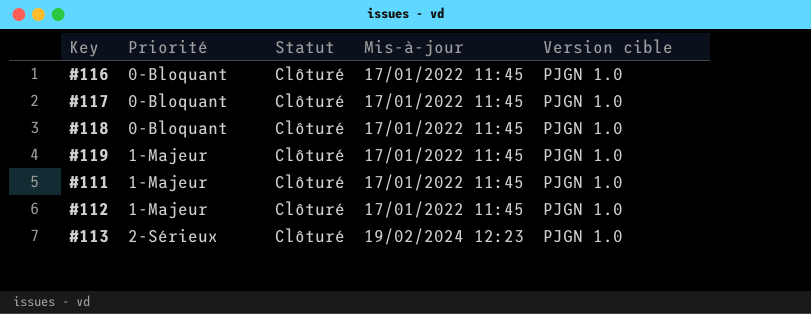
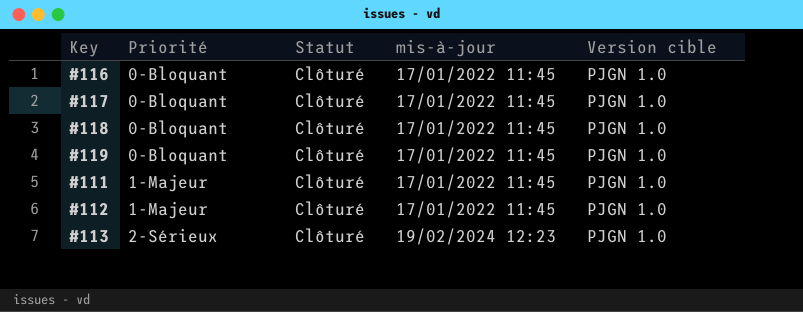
column name: Mis-à-jour -> mis-à-jour
#119 | Priorité: 1-Majeur -> 0-Bloquant

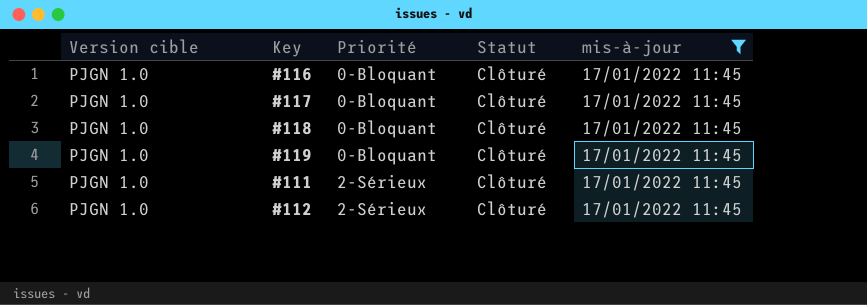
filter: none -> mis-à-jour = 17/01/2022 11:45
column Version cible | position: 5 -> 1
#111 | Priorité: 1-Majeur -> 2-Sérieux
#112 | Priorité: 1-Majeur -> 2-Sérieux

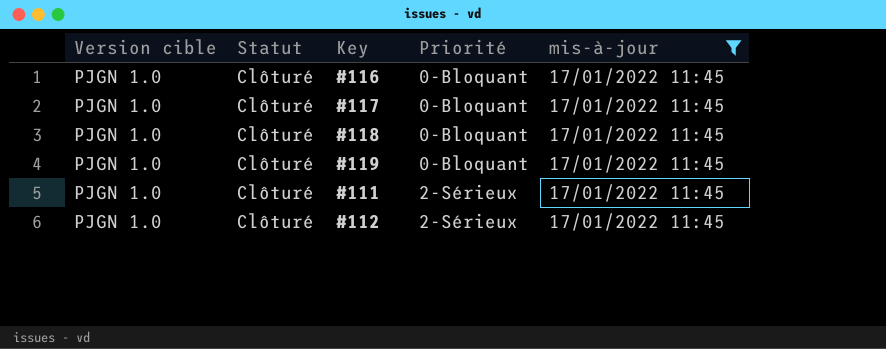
column Statut | position: 4 -> 2

